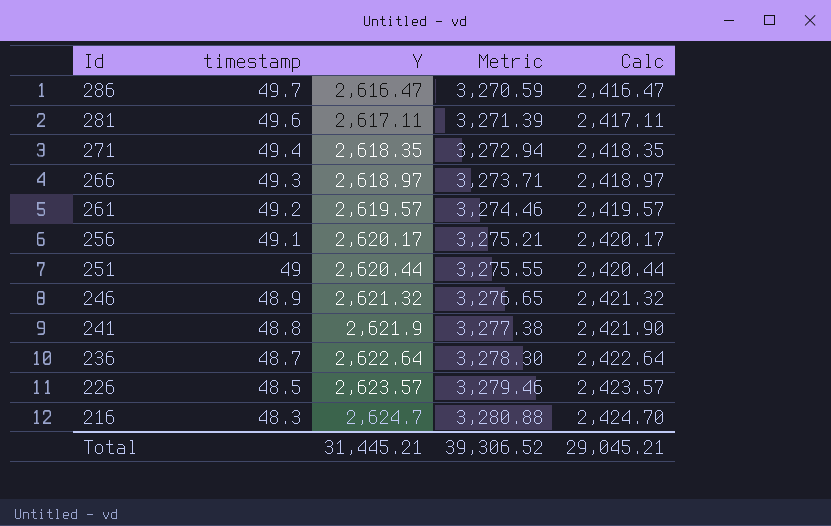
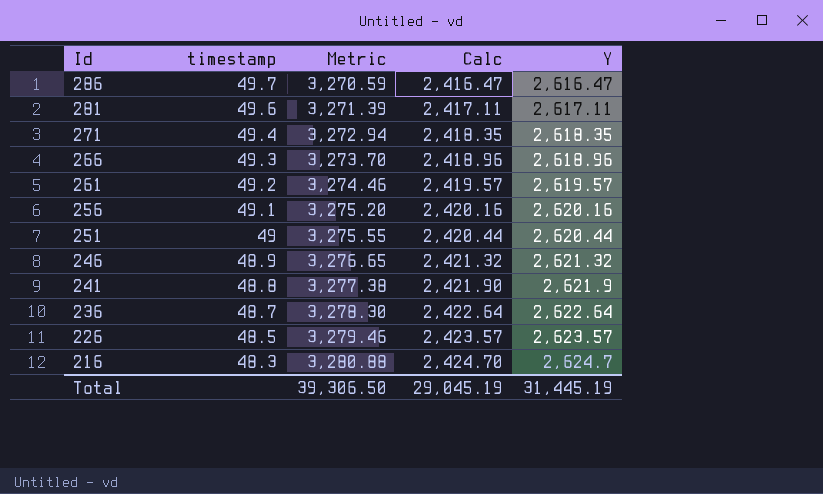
column Y | position: 3 -> 5
266 | Metric: 3,273.71 -> 3,273.70
266 | Calc: 2,418.97 -> 2,418.96
266 | Y: 2,618.97 -> 2,618.96
256 | Metric: 3,275.21 -> 3,275.20
256 | Calc: 2,420.17 -> 2,420.16
256 | Y: 2,620.17 -> 2,620.16
Total | Metric: 39,306.52 -> 39,306.50
Total | Calc: 29,045.21 -> 29,045.19
Total | Y: 31,445.21 -> 31,445.19

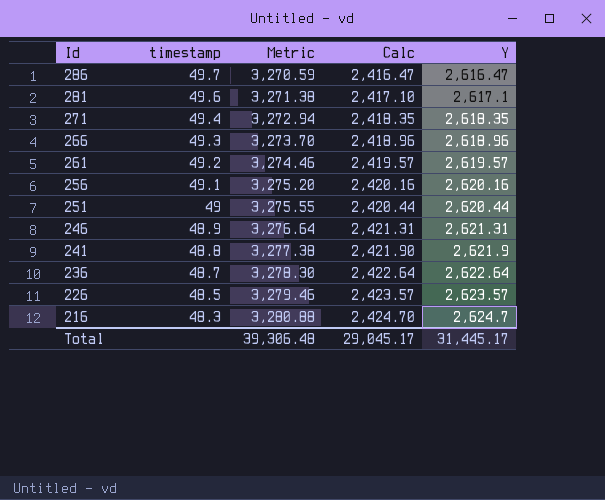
281 | Metric: 3,271.39 -> 3,271.38
281 | Calc: 2,417.11 -> 2,417.10
281 | Y: 2,617.11 -> 2,617.1
246 | Metric: 3,276.65 -> 3,276.64
246 | Calc: 2,421.32 -> 2,421.31
246 | Y: 2,621.32 -> 2,621.31
Total | Metric: 39,306.50 -> 39,306.48
Total | Calc: 29,045.19 -> 29,045.17
Total | Y: 31,445.19 -> 31,445.17

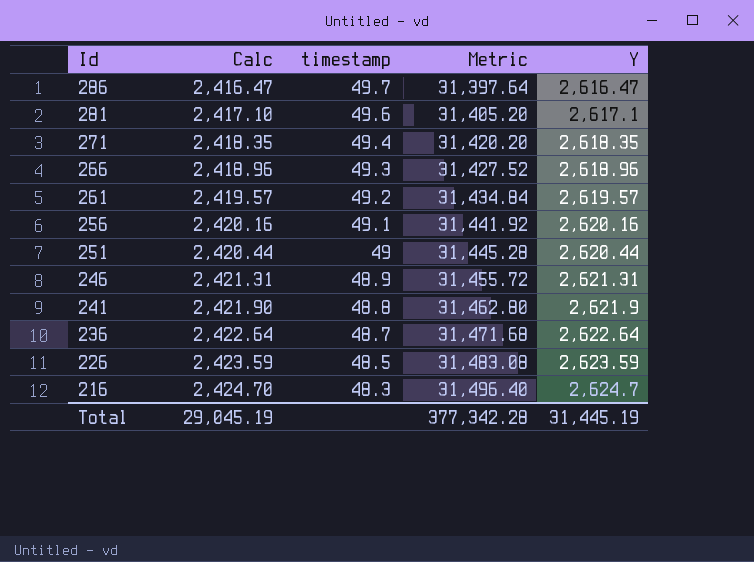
column Calc | position: 4 -> 2
column Metric | formula: [Y] * 1.25 -> [Y] * 12
226 | Calc: 2,423.57 -> 2,423.59
226 | Y: 2,623.57 -> 2,623.59
Total | Calc: 29,045.17 -> 29,045.19
Total | Metric: 39,306.48 -> 377,342.28
Total | Y: 31,445.17 -> 31,445.19

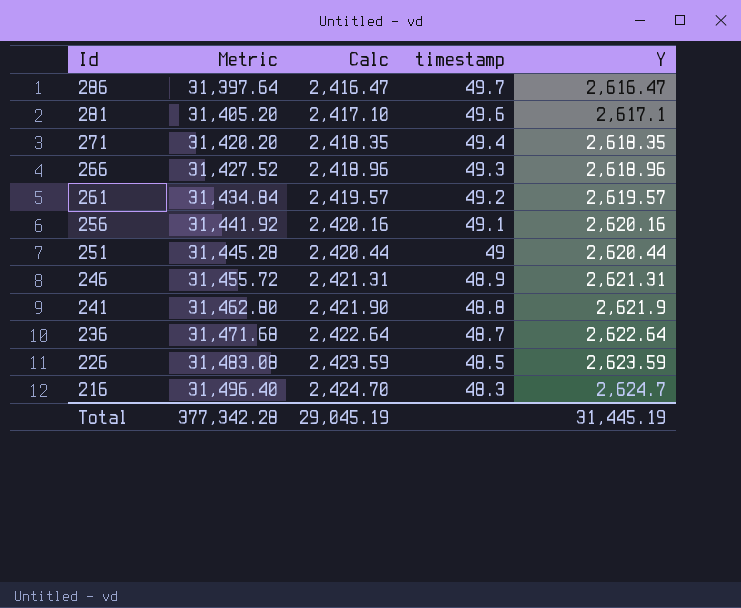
column Metric | position: 4 -> 2

